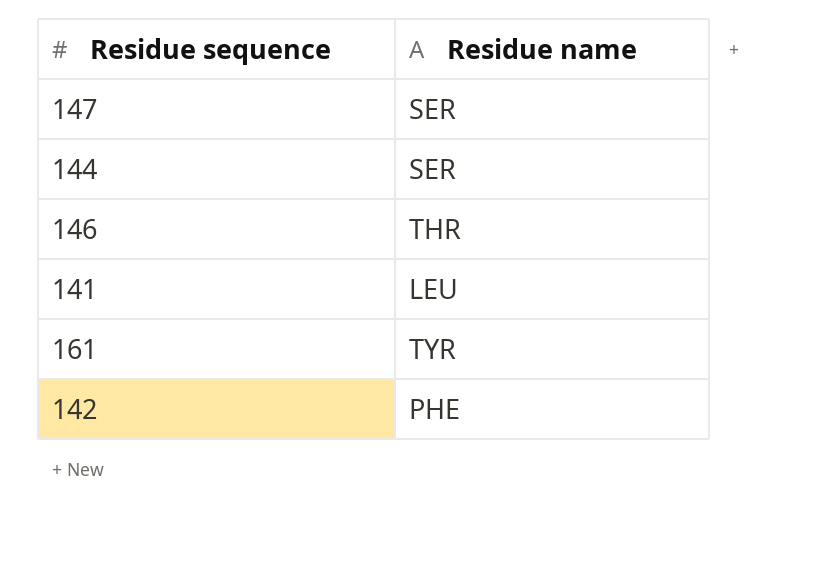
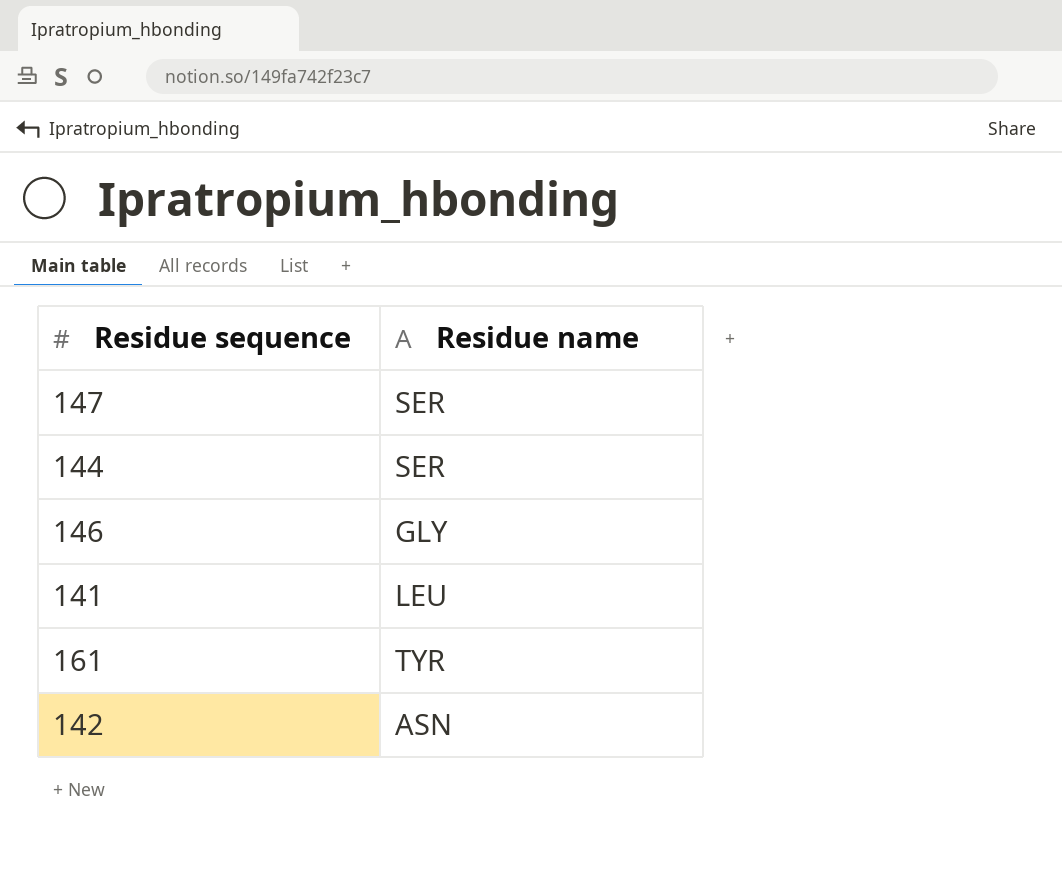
146 | Residue name: THR -> GLY
142 | Residue name: PHE -> ASN

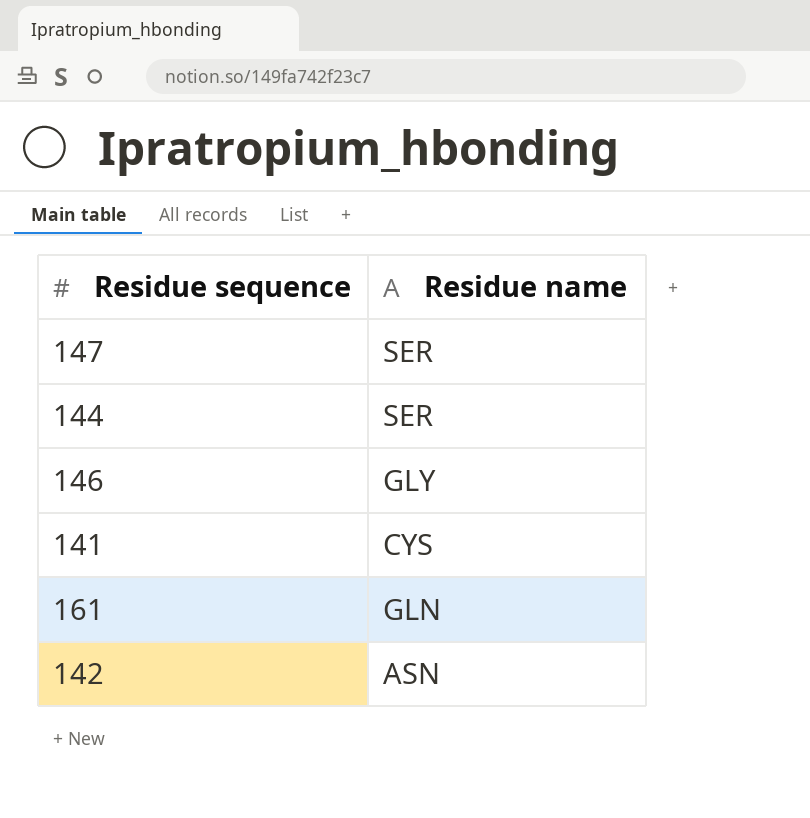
141 | Residue name: LEU -> CYS
161 | Residue name: TYR -> GLN

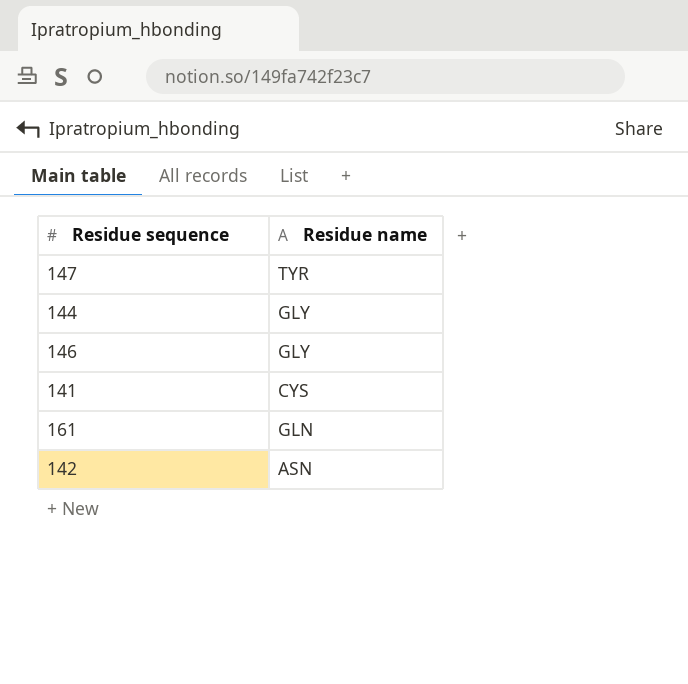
147 | Residue name: SER -> TYR
144 | Residue name: SER -> GLY

